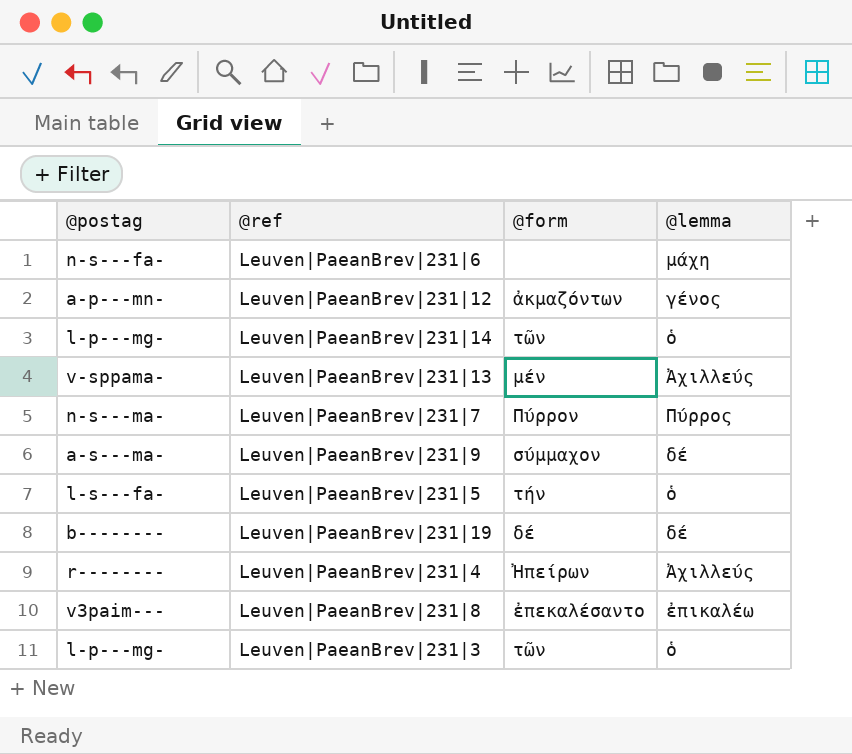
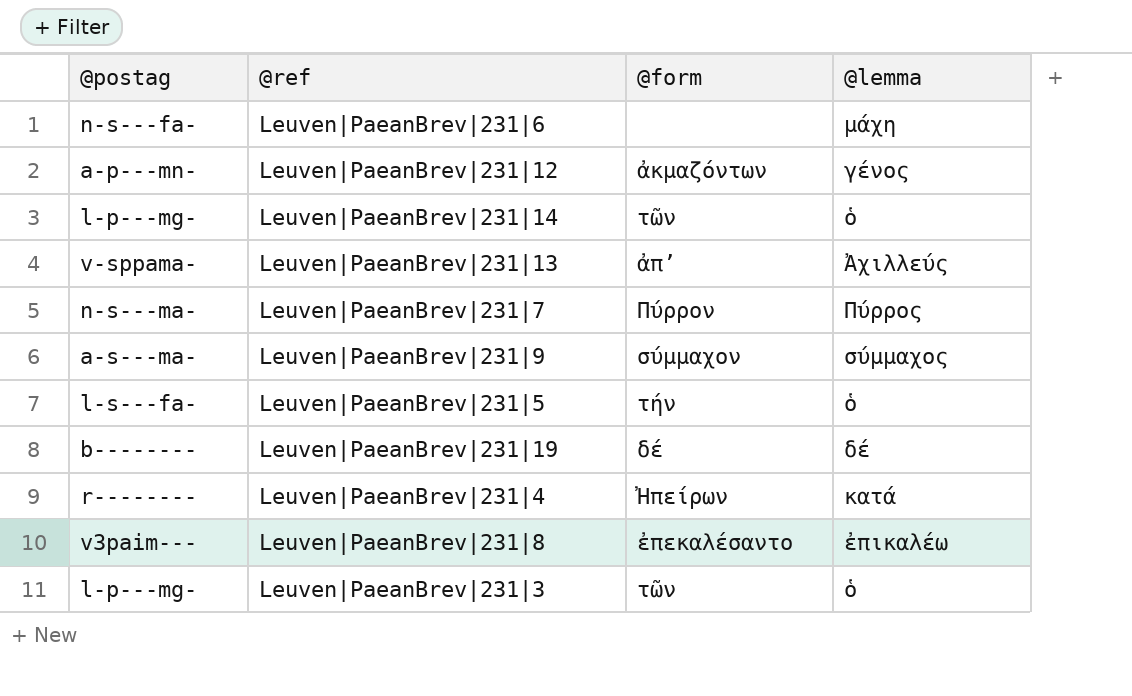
Leuven|PaeanBrev|231|13 | @form: μέν -> ἀπʼ
Leuven|PaeanBrev|231|9 | @lemma: δέ -> σύμμαχος
Leuven|PaeanBrev|231|4 | @lemma: Ἀχιλλεύς -> κατά

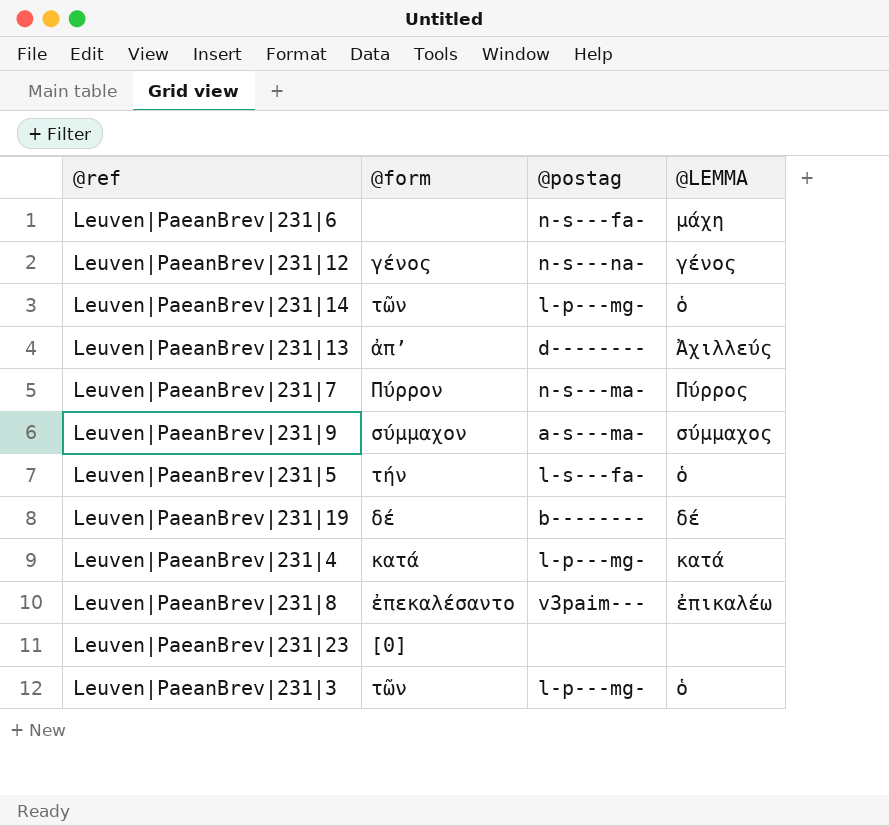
column @postag | position: 1 -> 3
column name: @lemma -> @LEMMA
Leuven|PaeanBrev|231|12 | @form: ἀκμαζόντων -> γένος
Leuven|PaeanBrev|231|12 | @postag: a-p---mn- -> n-s---na-
Leuven|PaeanBrev|231|13 | @postag: v-sppama- -> d--------
Leuven|PaeanBrev|231|4 | @form: Ἠπείρων -> κατά
Leuven|PaeanBrev|231|4 | @postag: r-------- -> l-p---mg-
row Leuven|PaeanBrev|231|23: none -> [0] | none | none

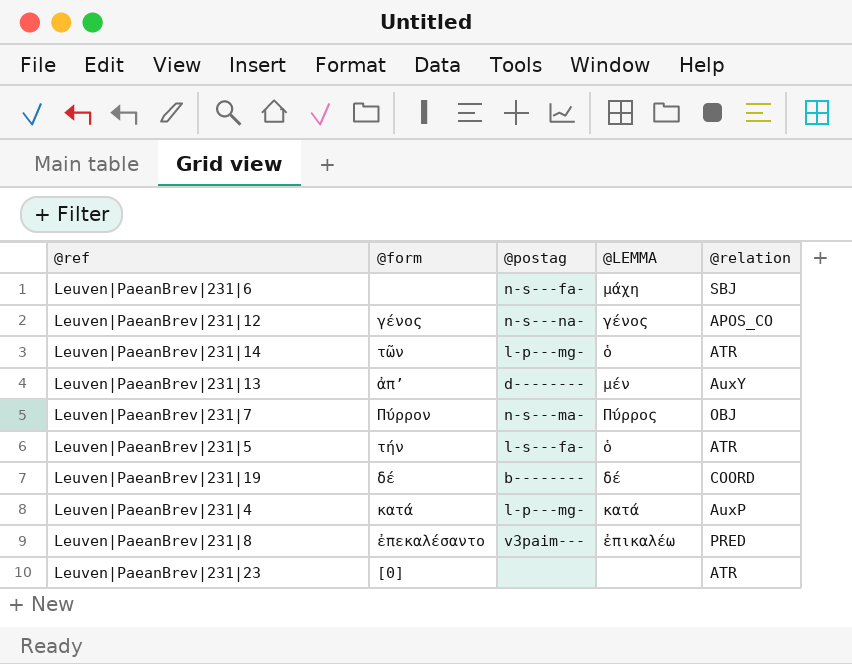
column @relation | position: none -> 5
row Leuven|PaeanBrev|231|9: σύμμαχον | a-s---ma- | σύμμαχος -> none
row Leuven|PaeanBrev|231|3: τῶν | l-p---mg- | ὁ -> none
Leuven|PaeanBrev|231|13 | @LEMMA: Ἀχιλλεύς -> μέν

